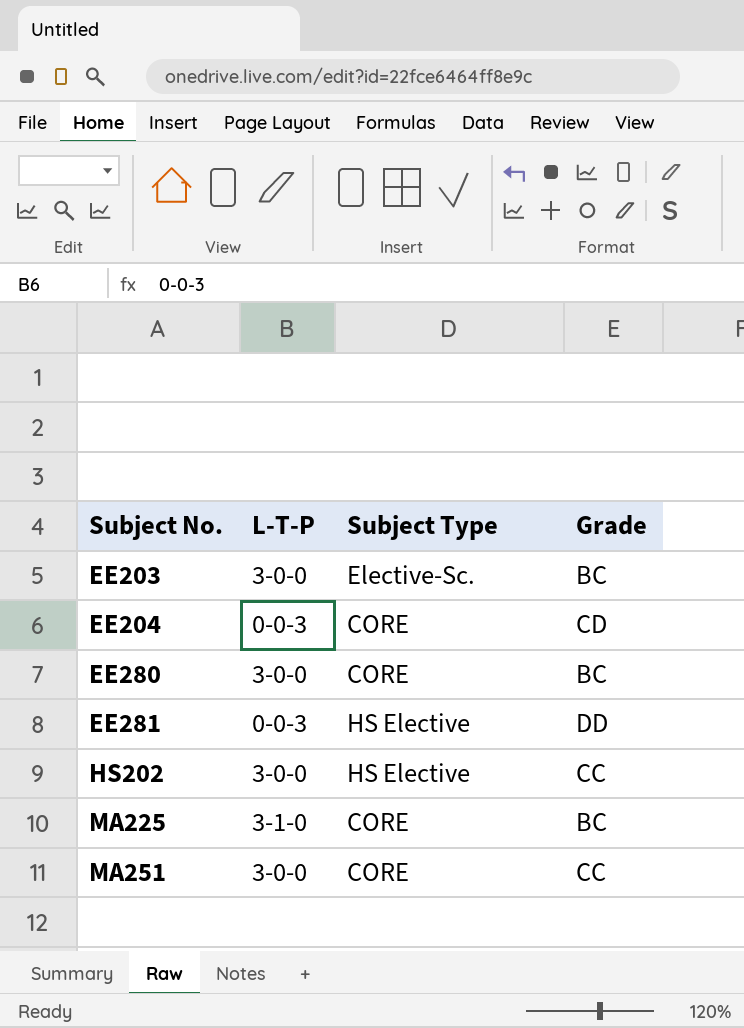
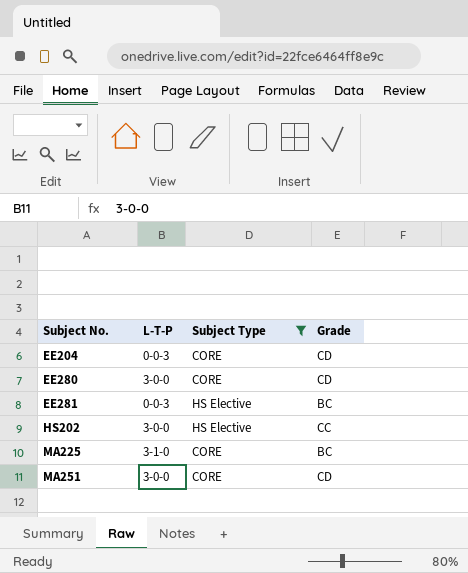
filter: none -> Subject Type != Elective-Sc.
EE280 | Grade: BC -> CD
EE281 | Grade: DD -> BC
MA251 | Grade: CC -> CD

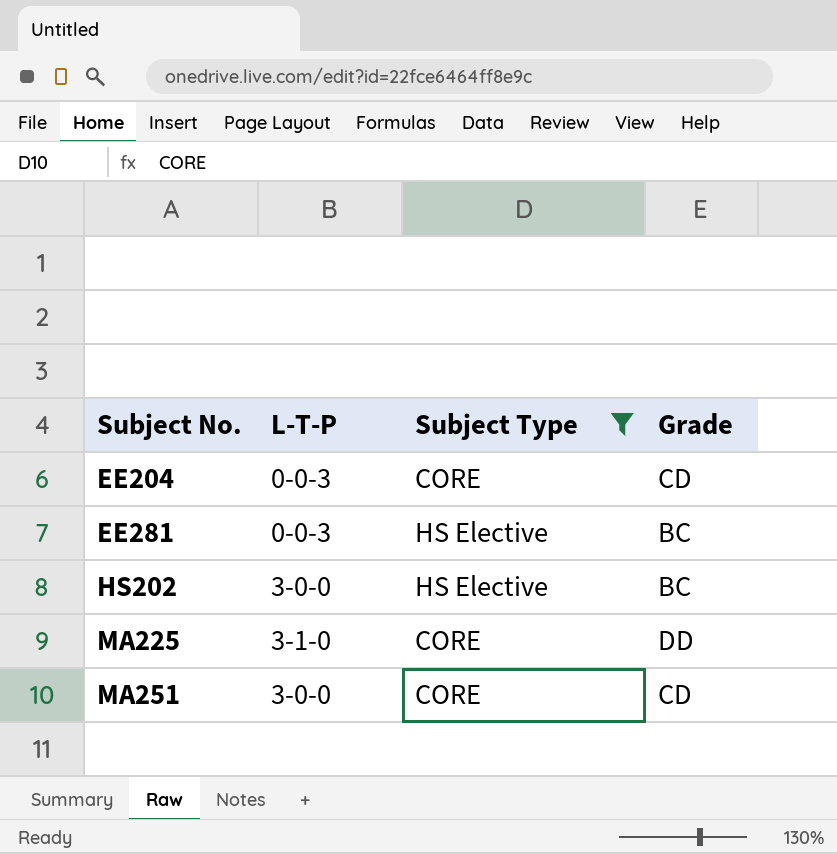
row EE280: 3-0-0 | CORE | CD -> none
HS202 | Grade: CC -> BC
MA225 | Grade: BC -> DD

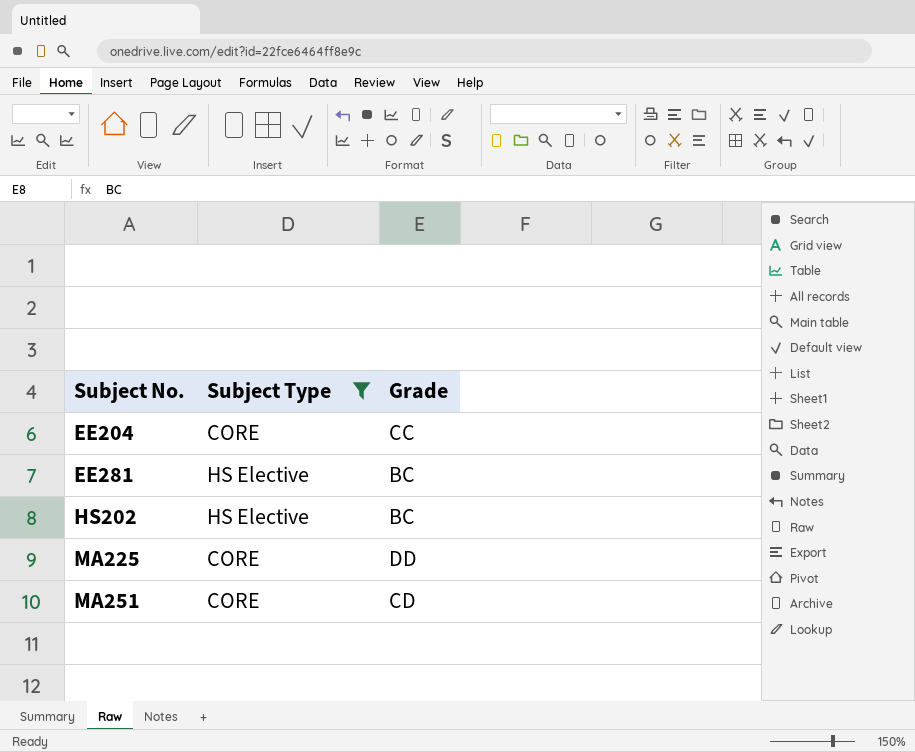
column L-T-P | position: 2 -> none
EE204 | Grade: CD -> CC

